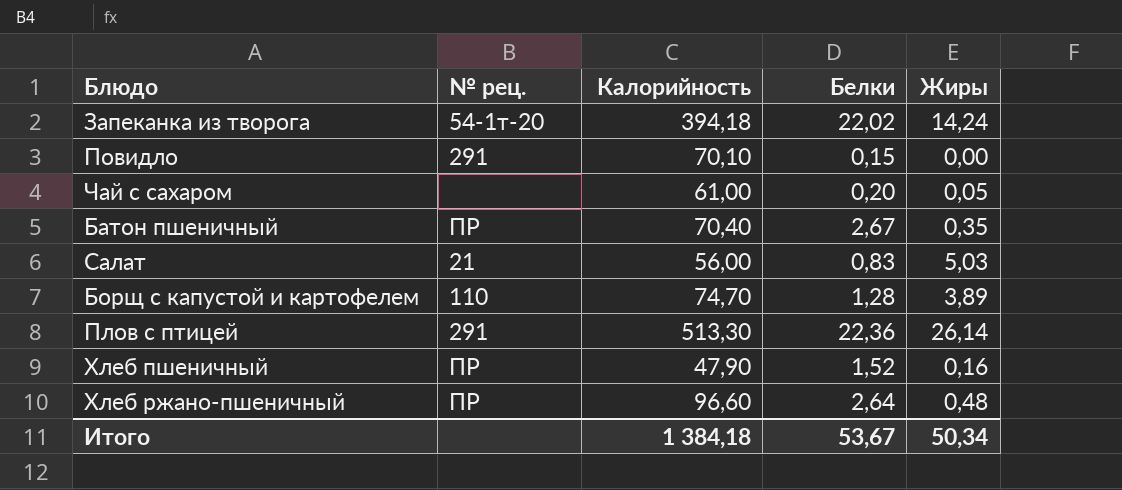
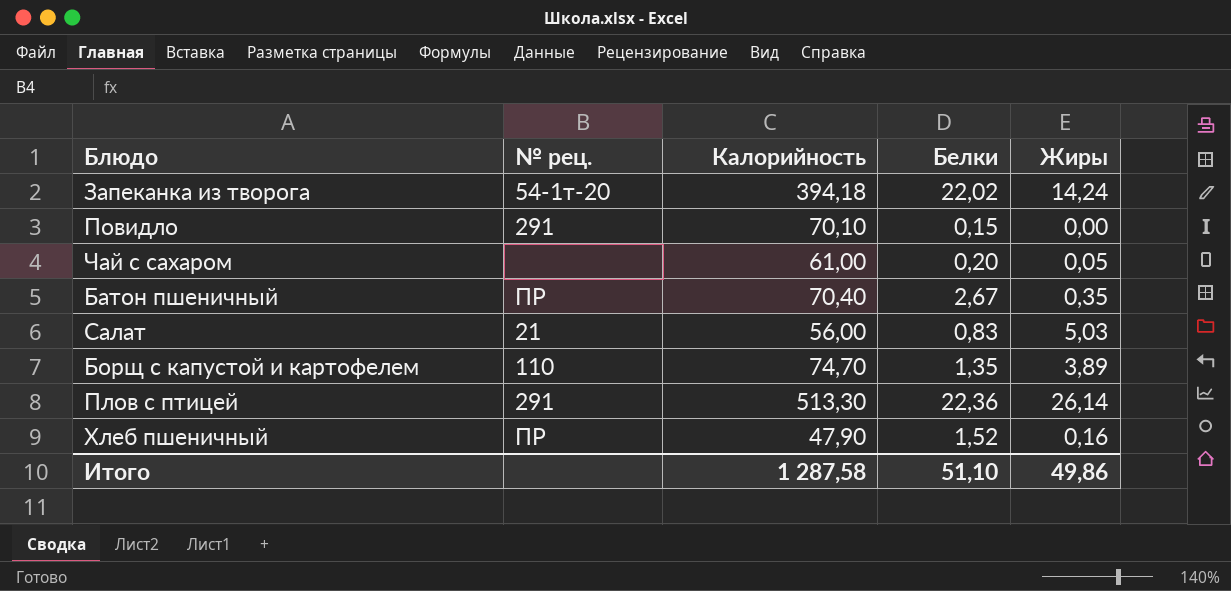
row Хлеб ржано-пшеничный: ПР | 96,60 | 2,64 | 0,48 -> none
Борщ с капустой и картофелем | Белки: 1,28 -> 1,35
Итого | Калорийность: 1 384,18 -> 1 287,58
Итого | Белки: 53,67 -> 51,10
Итого | Жиры: 50,34 -> 49,86

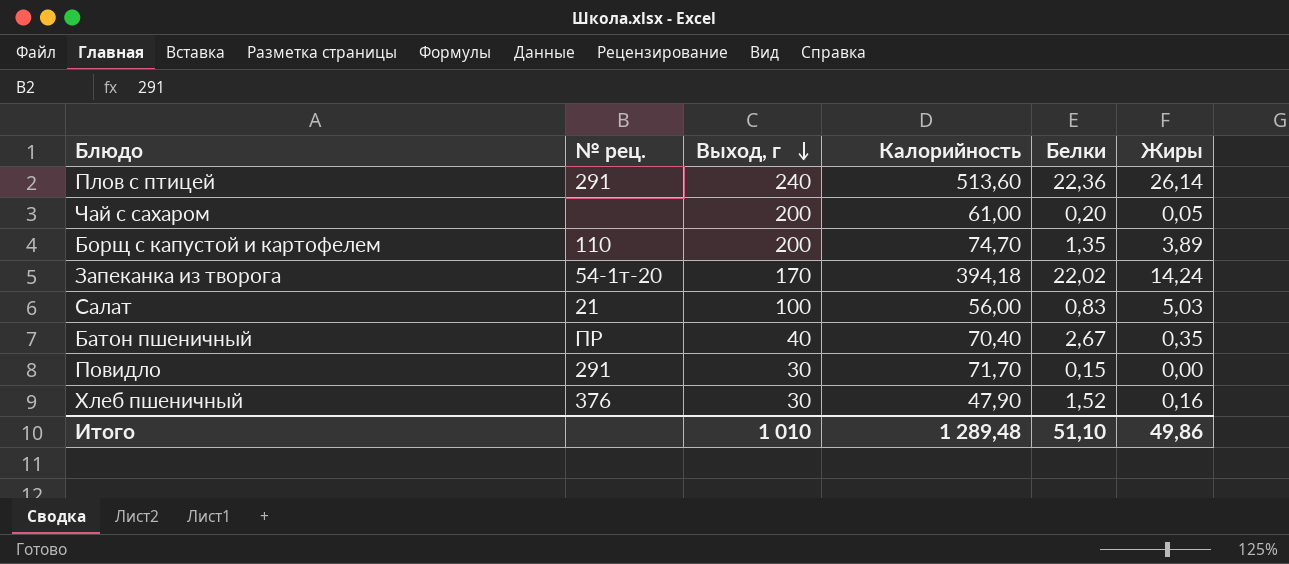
row order: none -> Выход, г descending
column Выход, г | position: none -> 3
Плов с птицей | Калорийность: 513,30 -> 513,60
Повидло | Калорийность: 70,10 -> 71,70
Хлеб пшеничный | № рец.: ПР -> 376
Итого | Калорийность: 1 287,58 -> 1 289,48

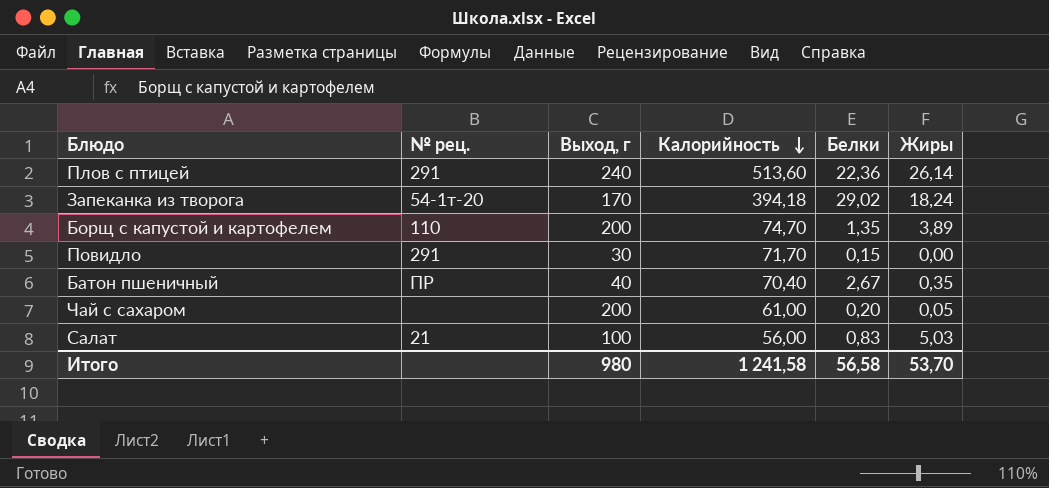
row order: Выход, г descending -> Калорийность descending
row Хлеб пшеничный: 376 | 30 | 47,90 | 1,52 | 0,16 -> none
Запеканка из творога | Белки: 22,02 -> 29,02
Запеканка из творога | Жиры: 14,24 -> 18,24
Итого | Выход, г: 1 010 -> 980
Итого | Калорийность: 1 289,48 -> 1 241,58
Итого | Белки: 51,10 -> 56,58
Итого | Жиры: 49,86 -> 53,70

